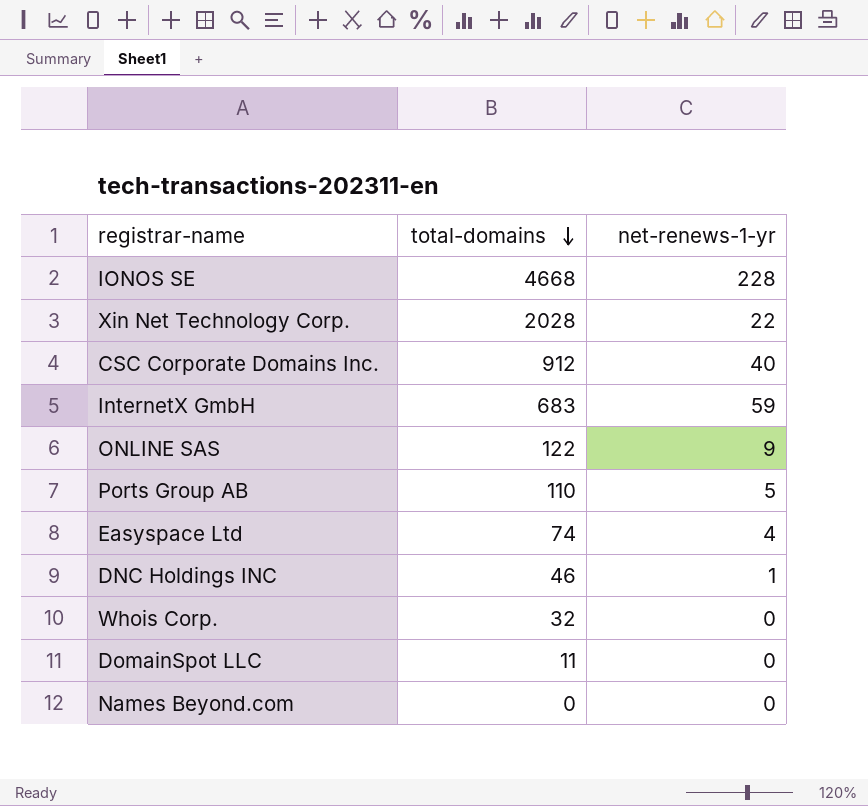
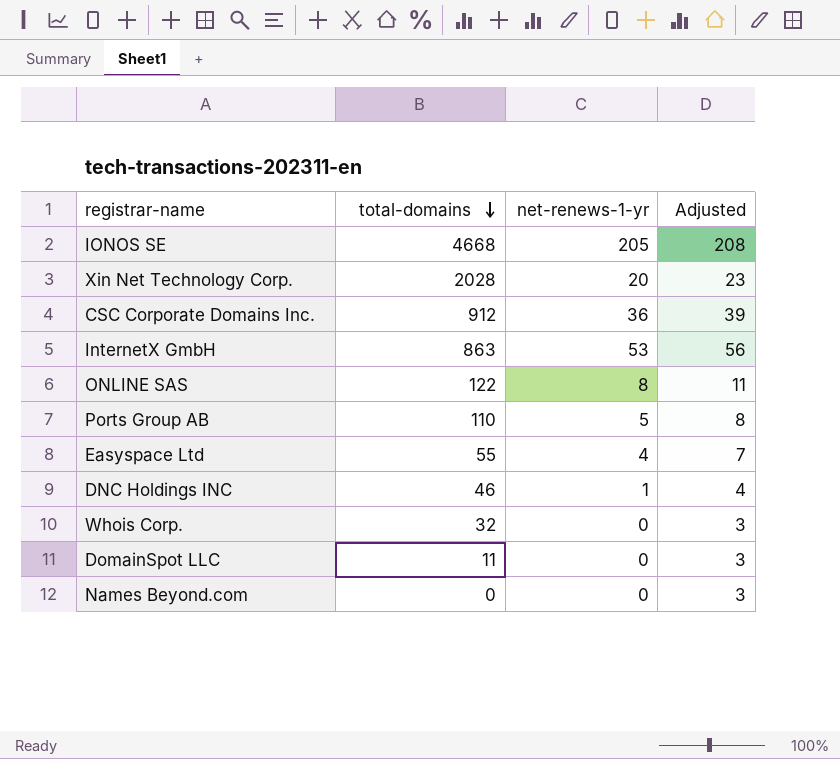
column Adjusted | formula: none -> [net-renews-1-yr] + 3
IONOS SE | net-renews-1-yr: 228 -> 205
Xin Net Technology Corp. | net-renews-1-yr: 22 -> 20
CSC Corporate Domains Inc. | net-renews-1-yr: 40 -> 36
InternetX GmbH | total-domains: 683 -> 863
InternetX GmbH | net-renews-1-yr: 59 -> 53
ONLINE SAS | net-renews-1-yr: 9 -> 8
Easyspace Ltd | total-domains: 74 -> 55

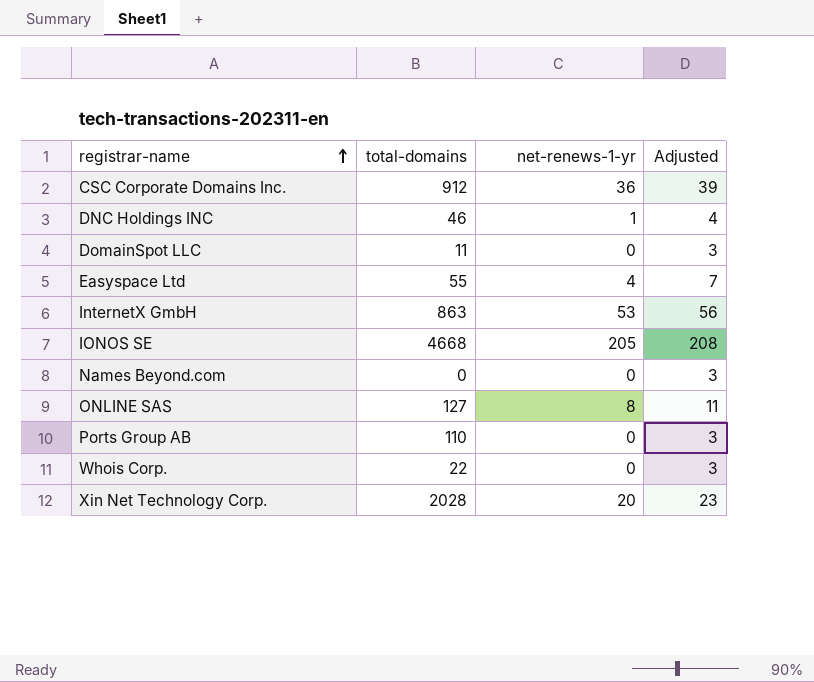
row order: total-domains descending -> registrar-name ascending
ONLINE SAS | total-domains: 122 -> 127
Ports Group AB | net-renews-1-yr: 5 -> 0
Ports Group AB | Adjusted: 8 -> 3
Whois Corp. | total-domains: 32 -> 22

